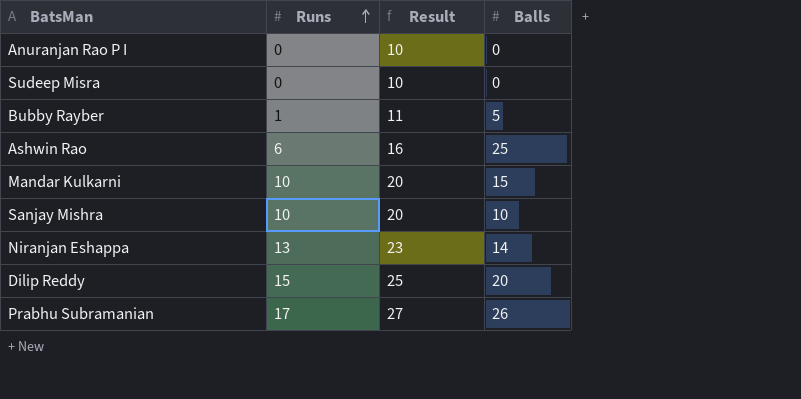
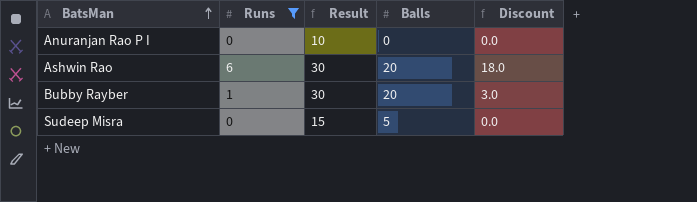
filter: none -> Runs <= 6
row order: Runs ascending -> BatsMan ascending
column Result | formula: [Runs] + 10 -> [Balls] + 10
column Discount | formula: none -> [Runs] * 3
Ashwin Rao | Balls: 25 -> 20
Bubby Rayber | Balls: 5 -> 20
Sudeep Misra | Balls: 0 -> 5

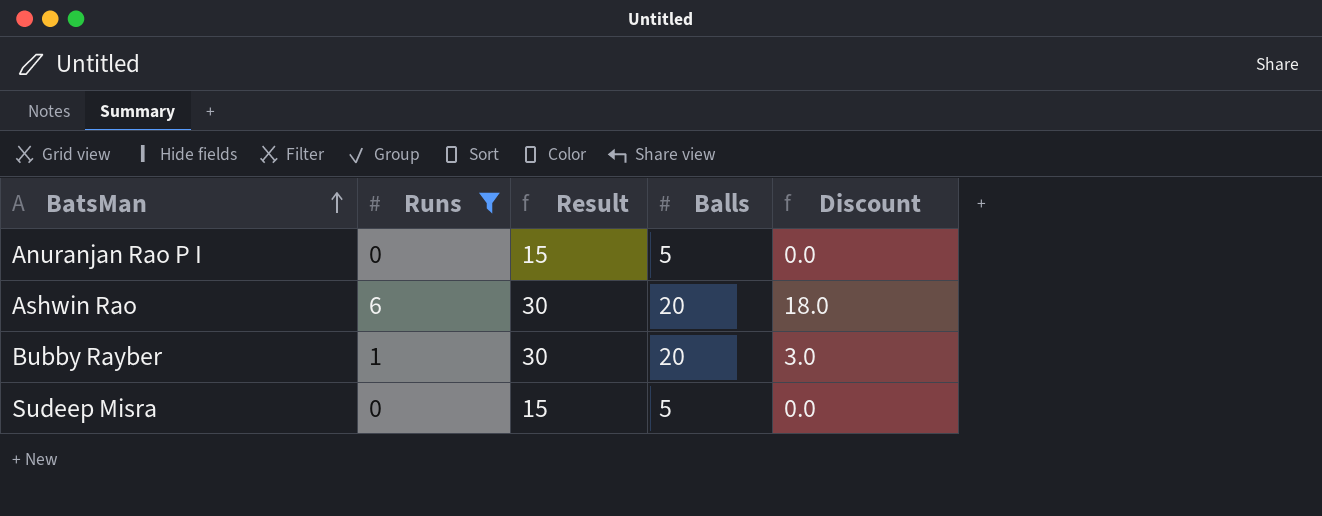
Anuranjan Rao P I | Result: 10 -> 15
Anuranjan Rao P I | Balls: 0 -> 5

